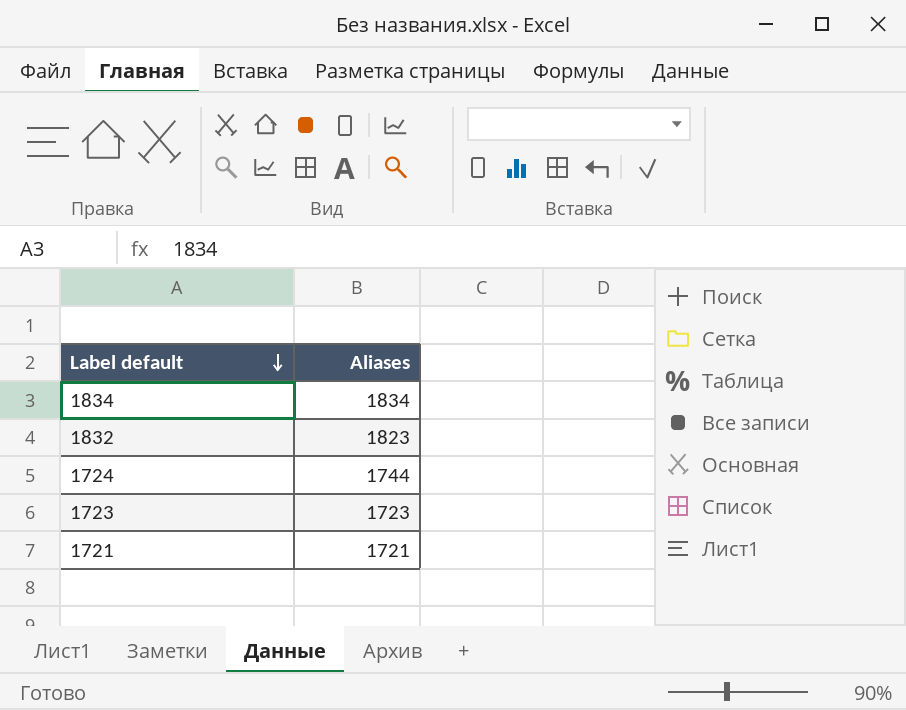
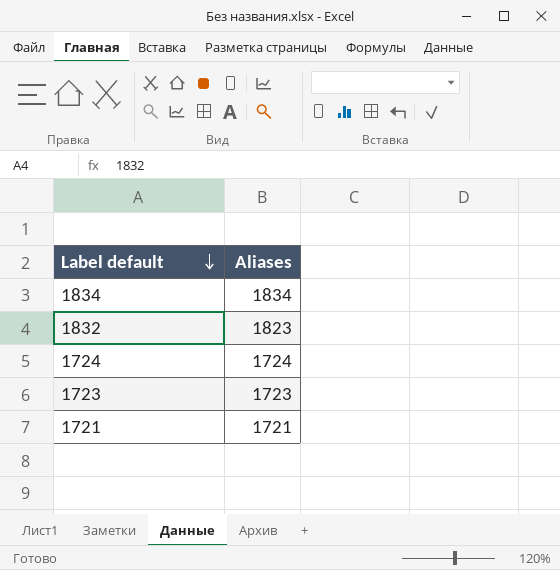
1724 | Aliases: 1744 -> 1724

